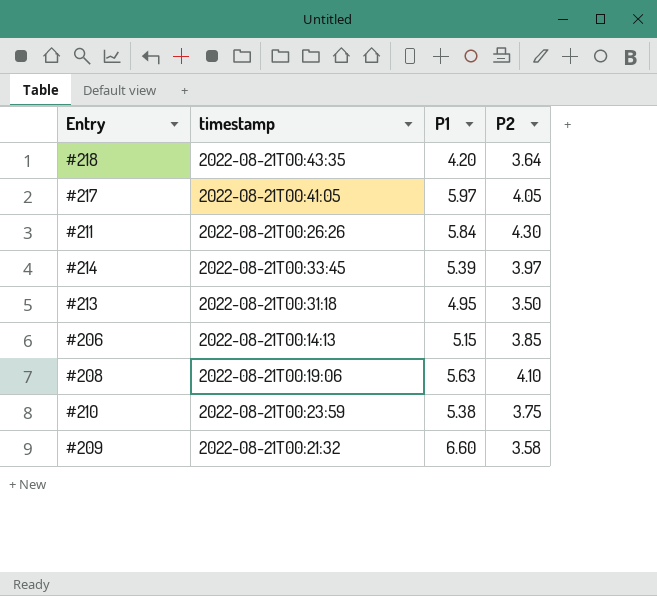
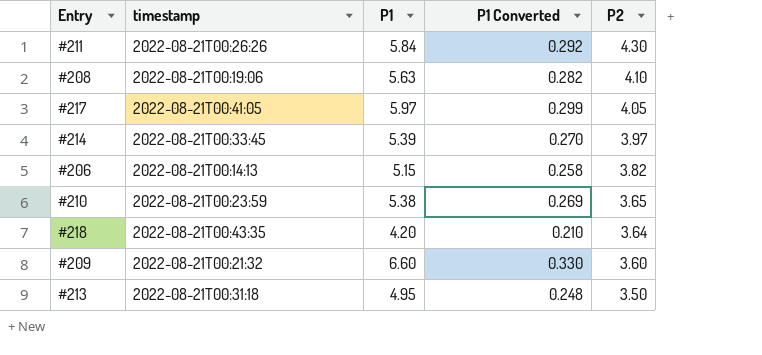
row order: none -> P2 descending
column P1 Converted | formula: none -> [P1] * 0.05
#206 | P2: 3.85 -> 3.82
#210 | P2: 3.75 -> 3.65
#209 | P2: 3.58 -> 3.60

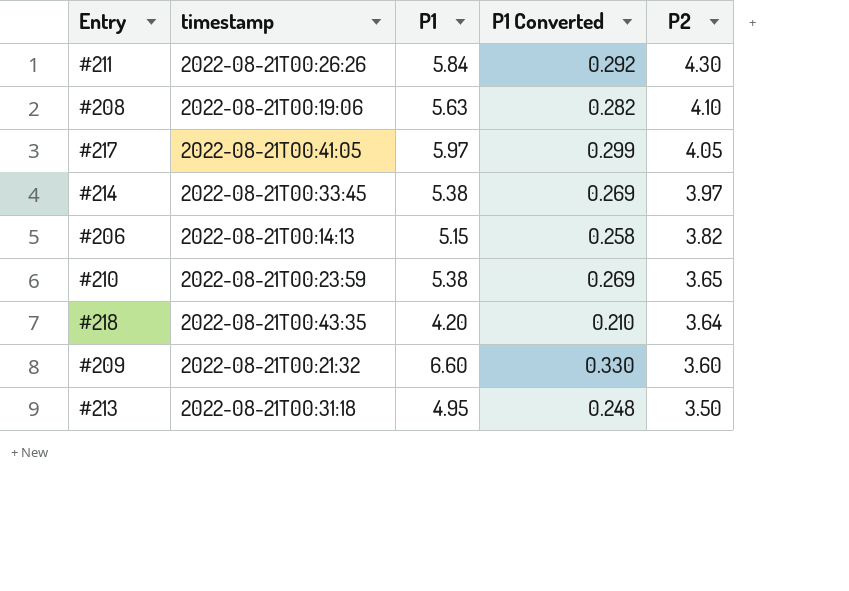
#214 | P1: 5.39 -> 5.38
#214 | P1 Converted: 0.270 -> 0.269

